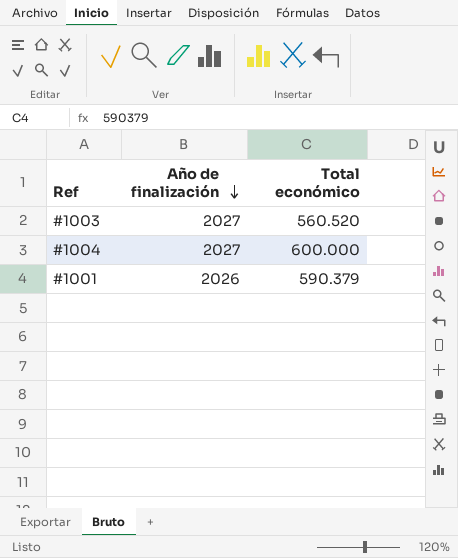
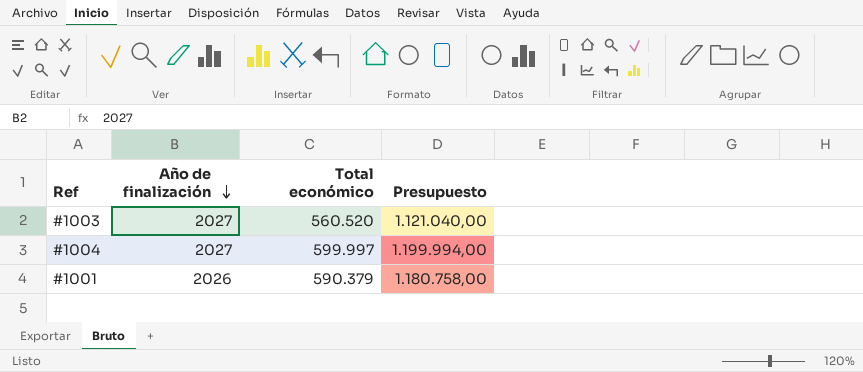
column Presupuesto | formula: none -> [Total económico] * 2
#1004 | Total económico: 600.000 -> 599.997

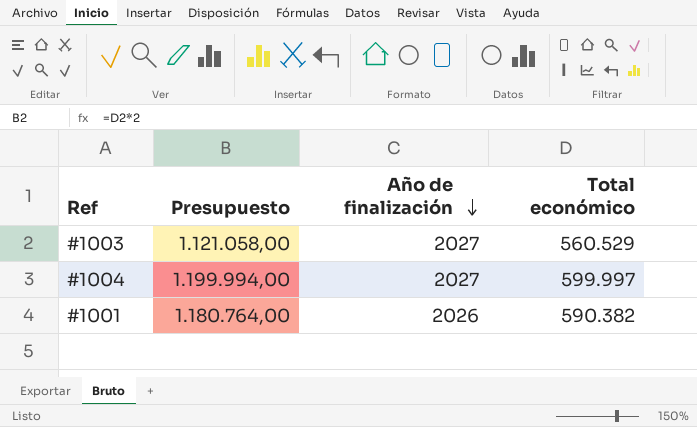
column Presupuesto | position: 4 -> 2
#1003 | Presupuesto: 1.121.040,00 -> 1.121.058,00
#1003 | Total económico: 560.520 -> 560.529
#1001 | Presupuesto: 1.180.758,00 -> 1.180.764,00
#1001 | Total económico: 590.379 -> 590.382

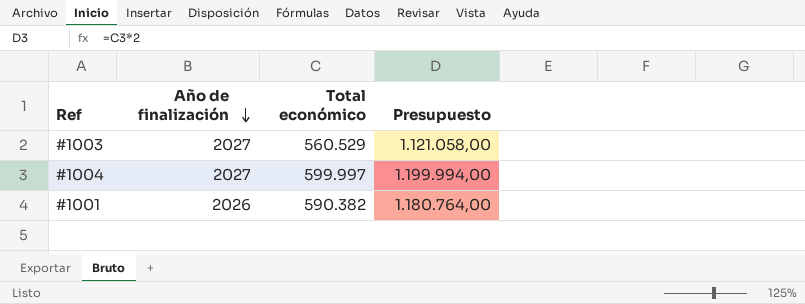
column Presupuesto | position: 2 -> 4

